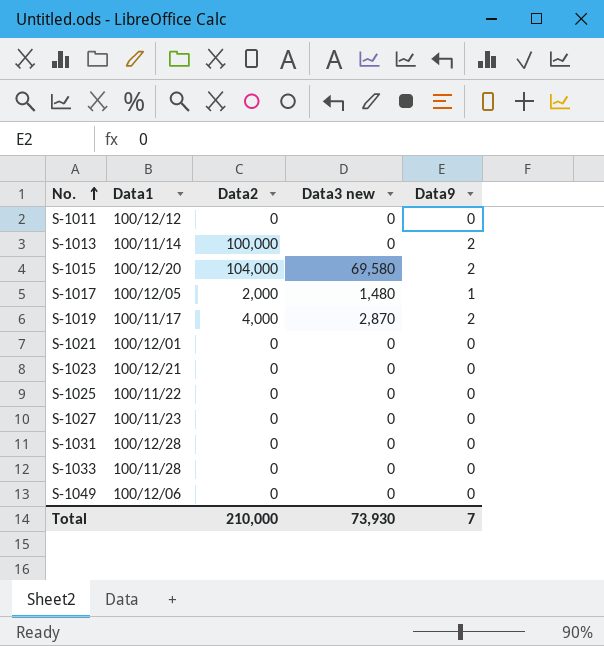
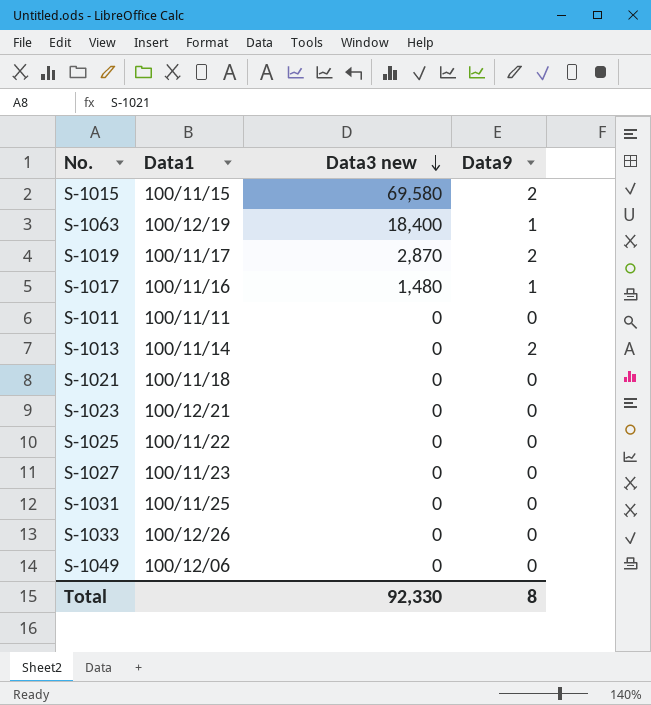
row order: No. ascending -> Data3 new descending
column Data2 | position: 3 -> none
S-1015 | Data1: 100/12/20 -> 100/11/15
row S-1063: none -> 100/12/19 | 18,400 | 1
S-1017 | Data1: 100/12/05 -> 100/11/16
S-1011 | Data1: 100/12/12 -> 100/11/11
S-1021 | Data1: 100/12/01 -> 100/11/18
S-1031 | Data1: 100/12/28 -> 100/11/25
S-1033 | Data1: 100/11/28 -> 100/12/26
Total | Data3 new: 73,930 -> 92,330
Total | Data9: 7 -> 8

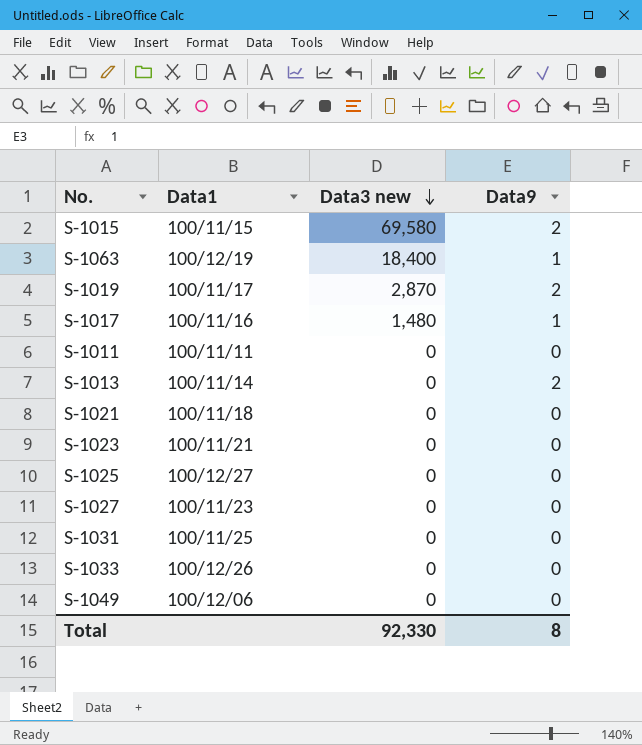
S-1023 | Data1: 100/12/21 -> 100/11/21
S-1025 | Data1: 100/11/22 -> 100/12/27

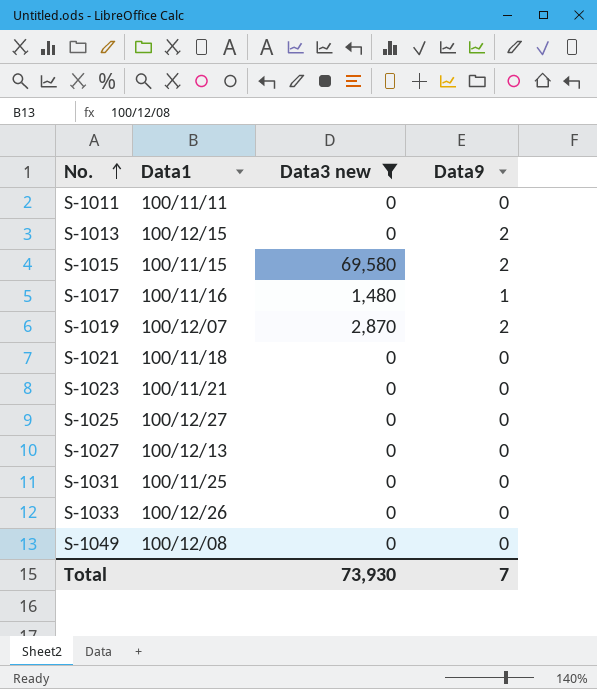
filter: none -> Data3 new != 18,400
row order: Data3 new descending -> No. ascending
S-1013 | Data1: 100/11/14 -> 100/12/15
S-1019 | Data1: 100/11/17 -> 100/12/07
S-1027 | Data1: 100/11/23 -> 100/12/13
S-1049 | Data1: 100/12/06 -> 100/12/08
Total | Data3 new: 92,330 -> 73,930
Total | Data9: 8 -> 7

